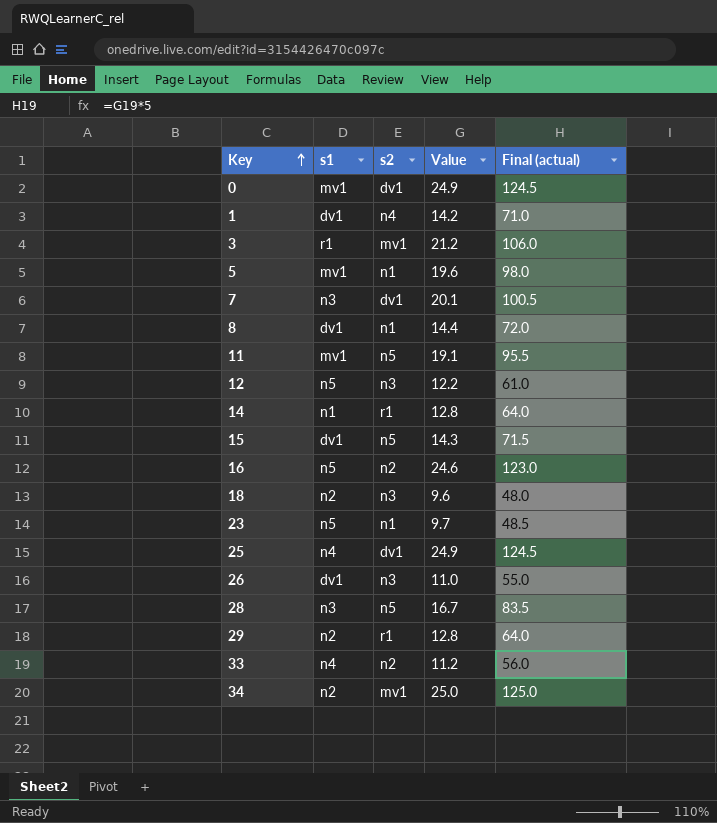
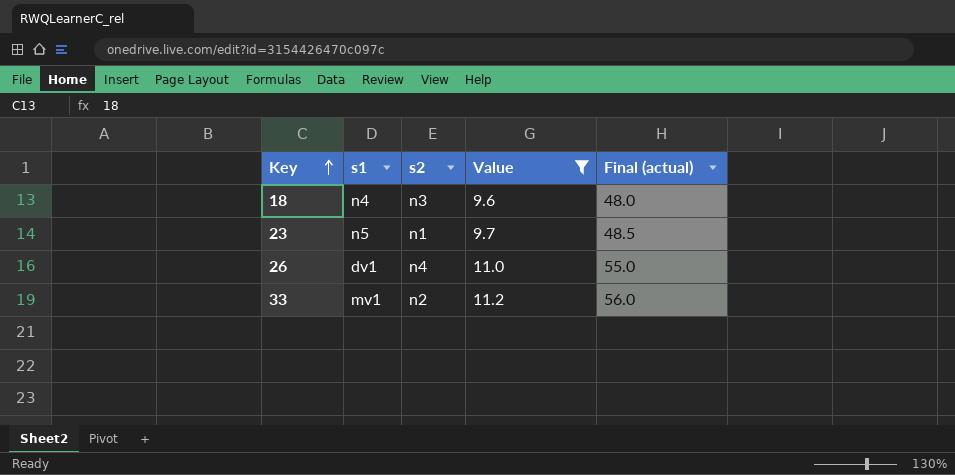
filter: none -> Value <= 11.2
18 | s1: n2 -> n4
26 | s2: n3 -> n4
33 | s1: n4 -> mv1

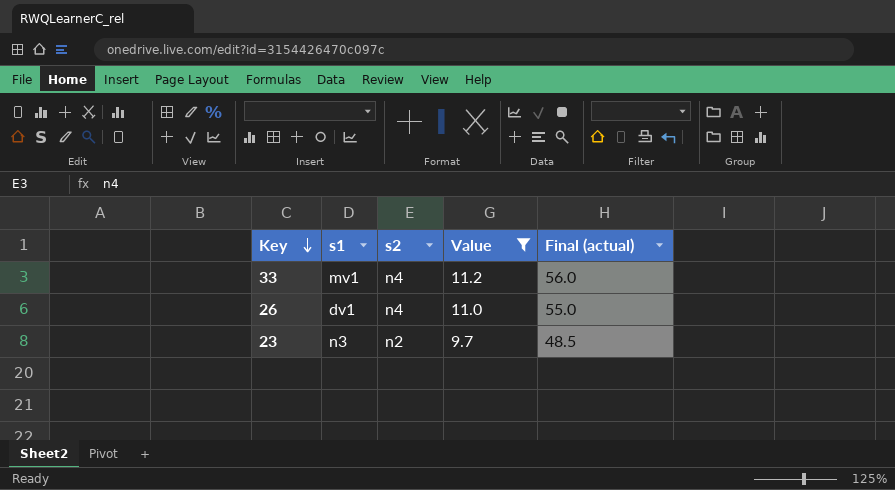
row order: Key ascending -> Key descending
row 18: n4 | n3 | 9.6 | 48.0 -> none
33 | s2: n2 -> n4
23 | s1: n5 -> n3
23 | s2: n1 -> n2

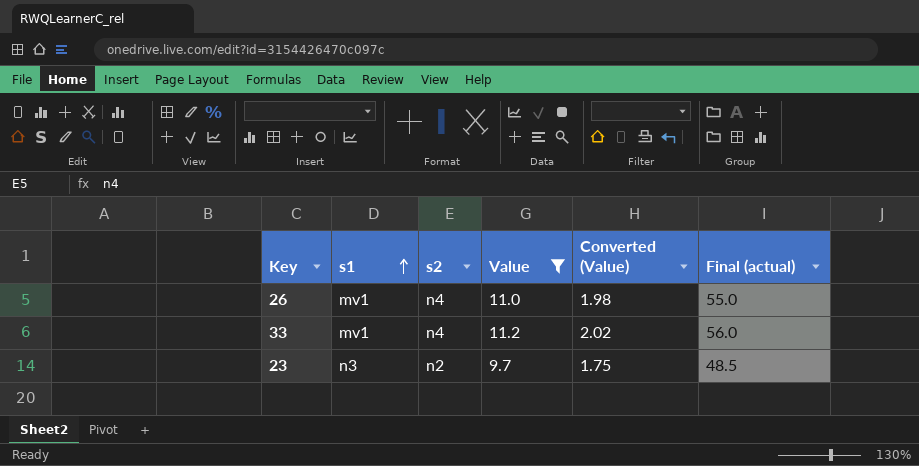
row order: Key descending -> s1 ascending
column Converted (Value) | formula: none -> [Value] * 0.18
26 | s1: dv1 -> mv1

